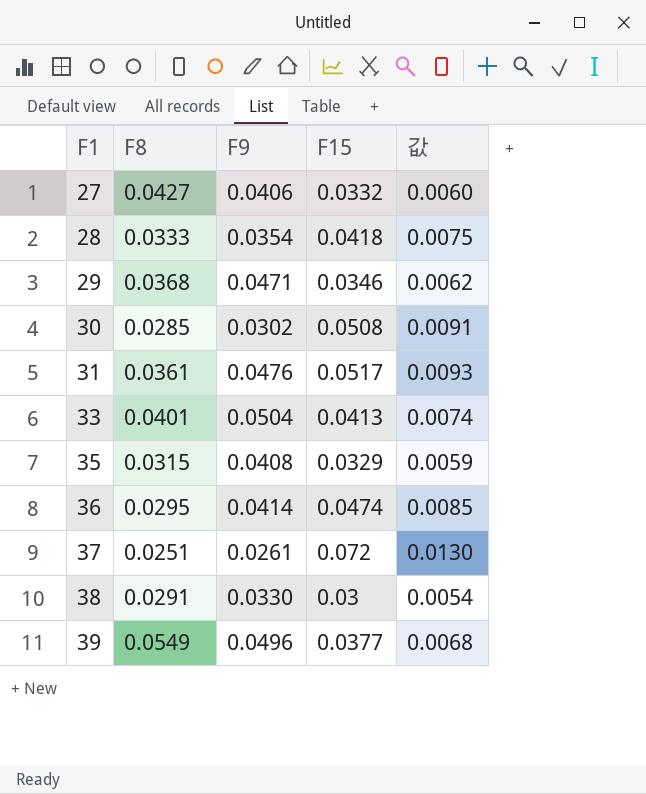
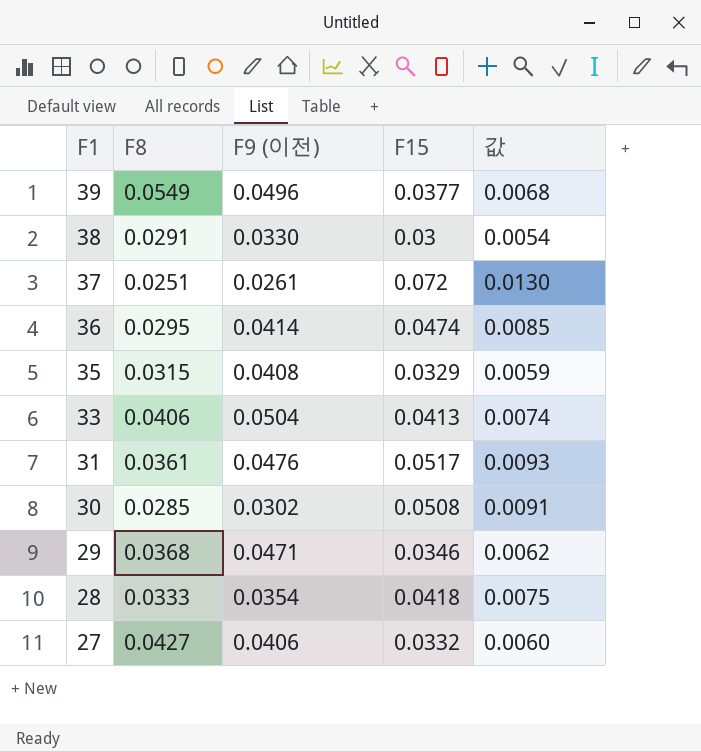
row order: F1 ascending -> F1 descending
column name: F9 -> F9 (이전)
33 | F8: 0.0401 -> 0.0406

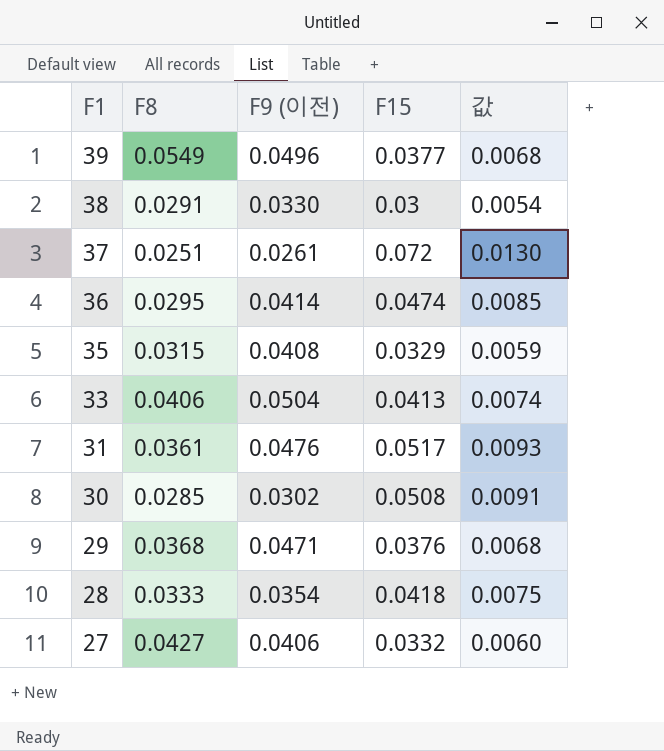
29 | F15: 0.0346 -> 0.0376
29 | 값: 0.0062 -> 0.0068

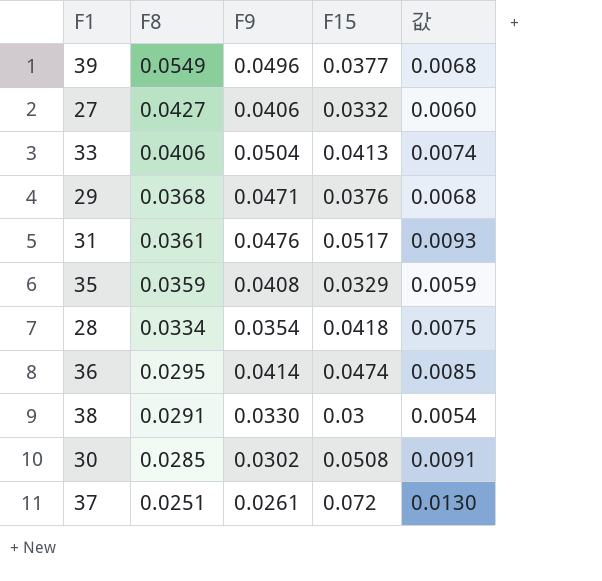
row order: F1 descending -> F8 descending
column name: F9 (이전) -> F9
35 | F8: 0.0315 -> 0.0359
28 | F8: 0.0333 -> 0.0334

